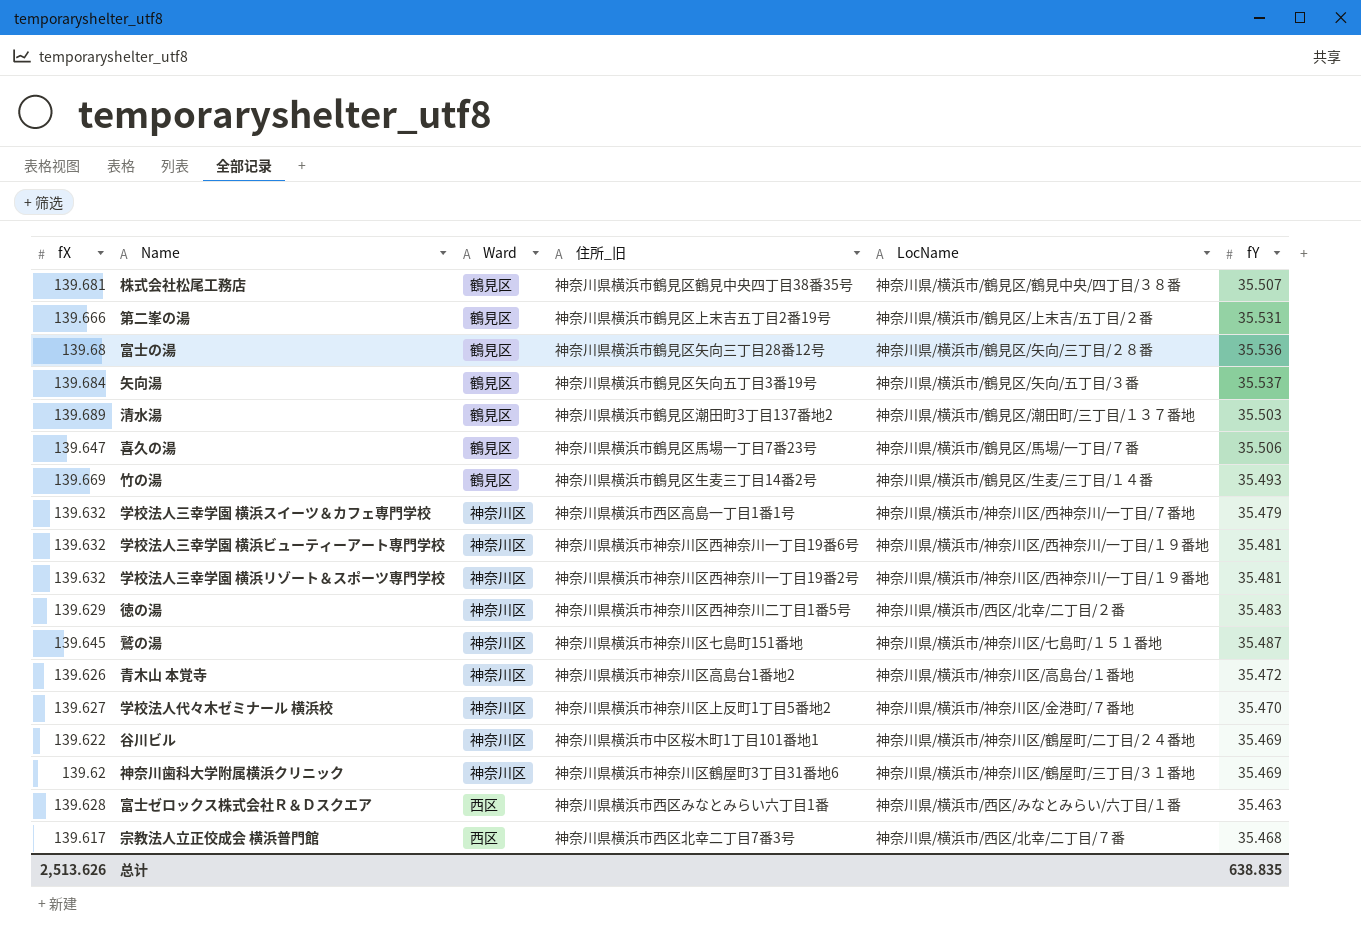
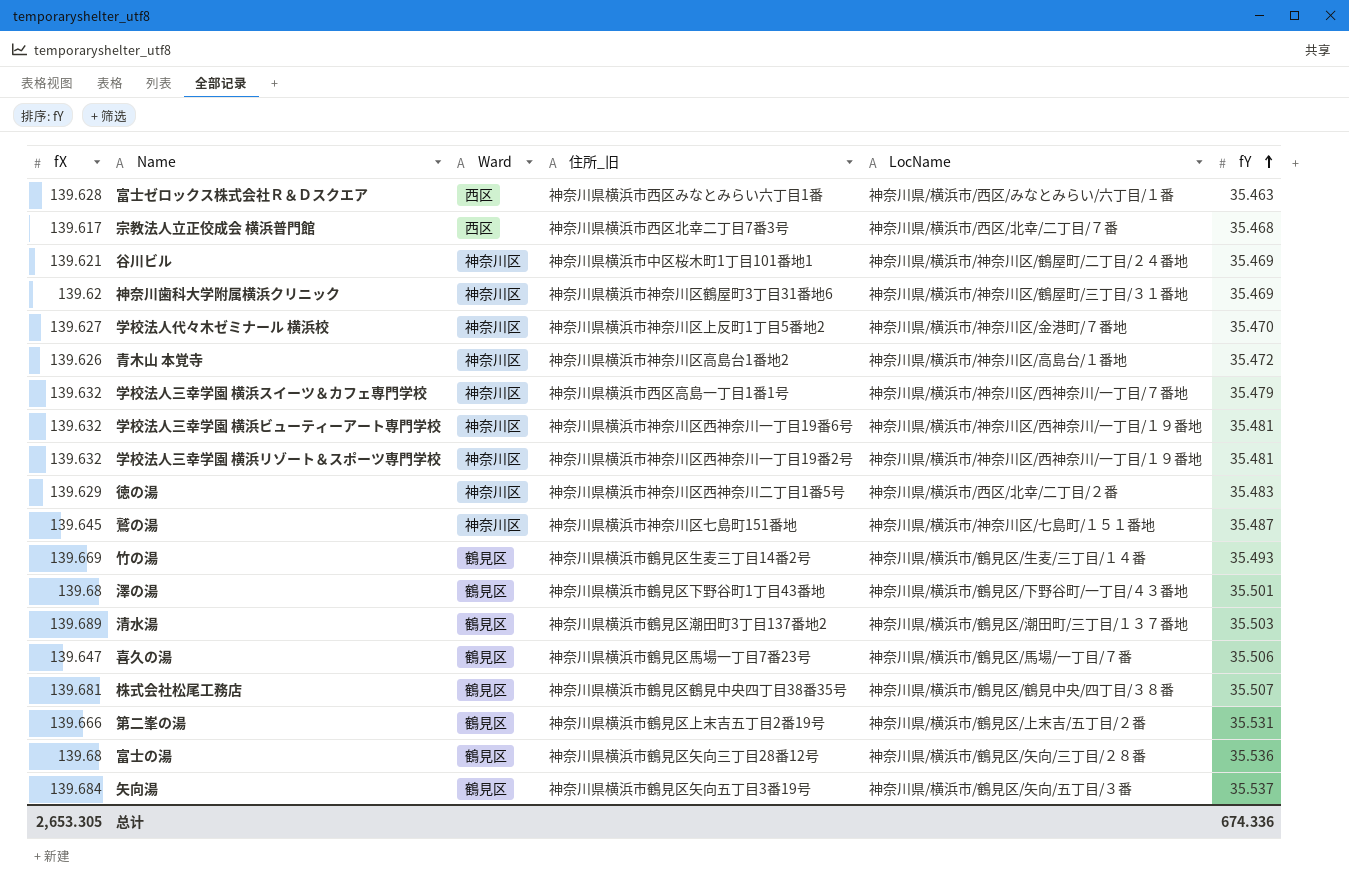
row order: none -> fY ascending
谷川ビル | fX: 139.622 -> 139.621
row 澤の湯: none -> 139.68 | 鶴見区 | 神奈川県横浜市鶴見区下野谷町1丁目43番地 | 神奈川県/横浜市/鶴見区/下野谷町/一丁目/４３番地 | 35.501
总计 | fX: 2,513.626 -> 2,653.305
总计 | fY: 638.835 -> 674.336

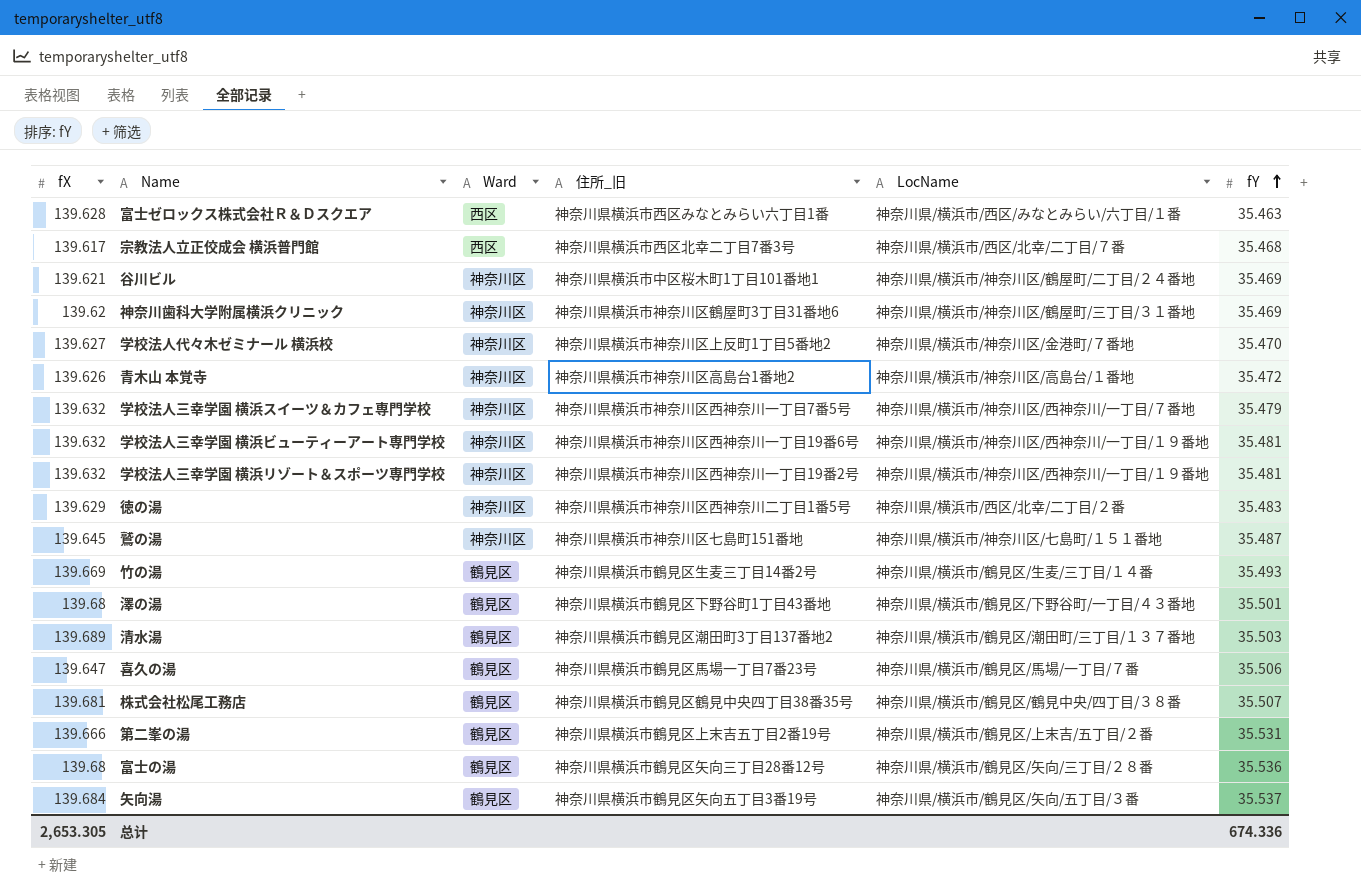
学校法人三幸学園 横浜スイーツ＆カフェ専門学校 | 住所_旧: 神奈川県横浜市西区高島一丁目1番1号 -> 神奈川県横浜市神奈川区西神奈川一丁目7番5号

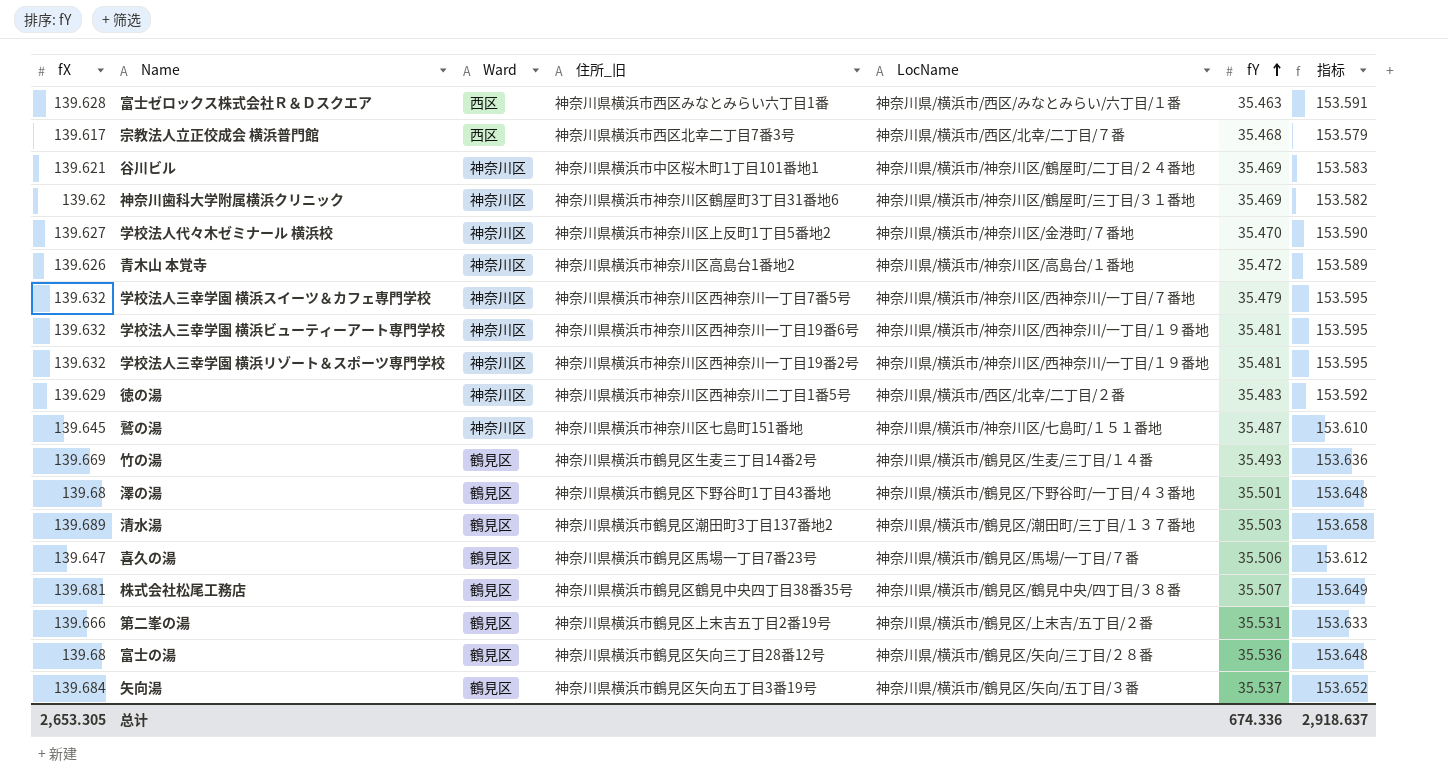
column 指标 | formula: none -> [fX] * 1.1

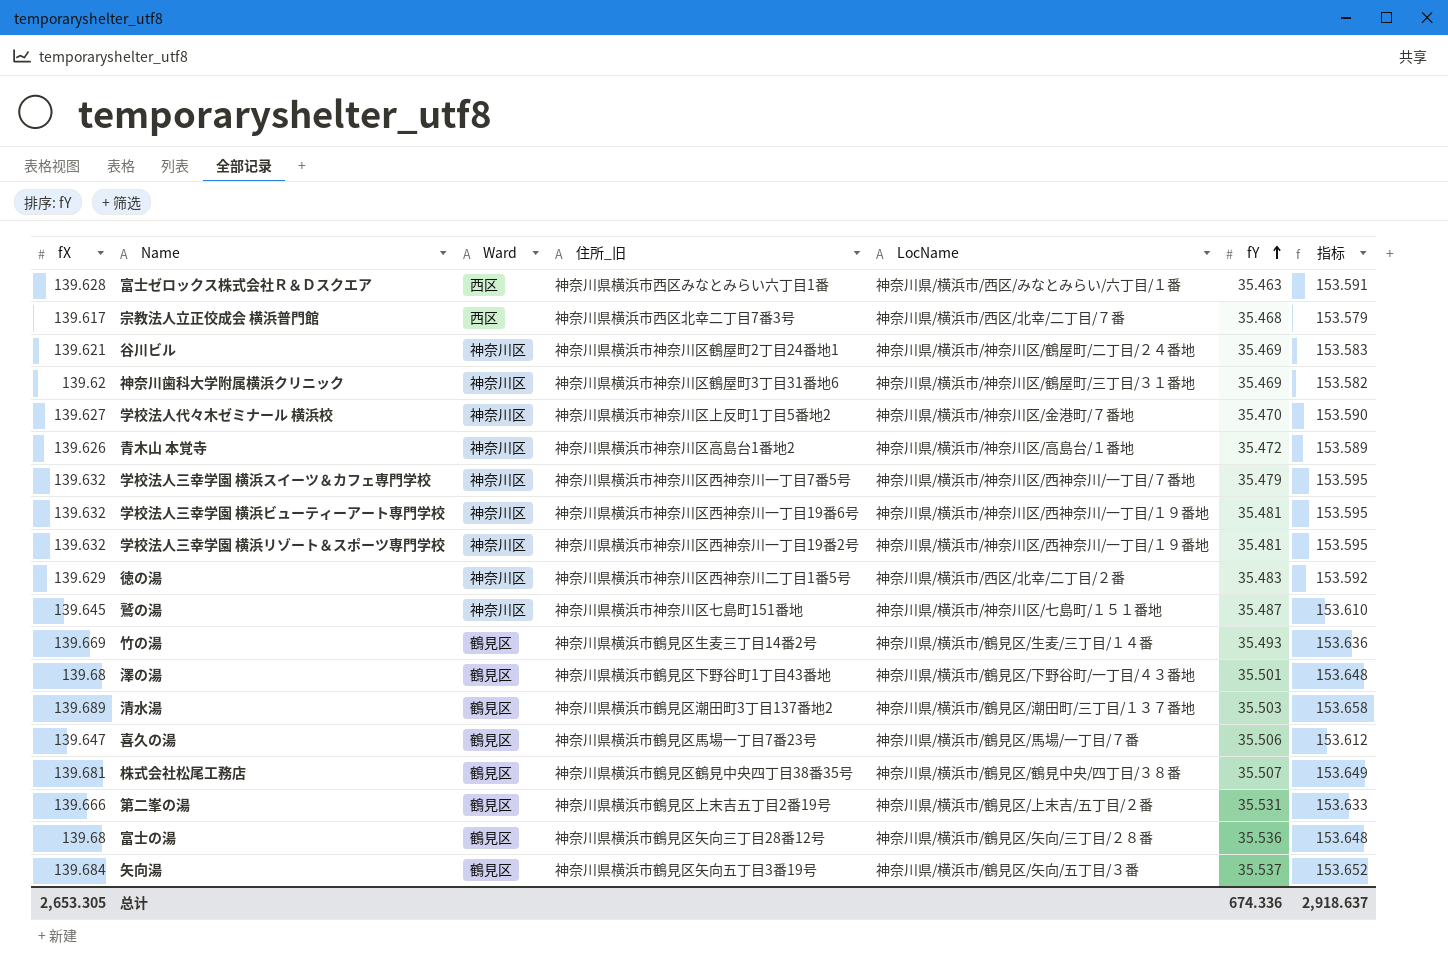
谷川ビル | 住所_旧: 神奈川県横浜市中区桜木町1丁目101番地1 -> 神奈川県横浜市神奈川区鶴屋町2丁目24番地1

